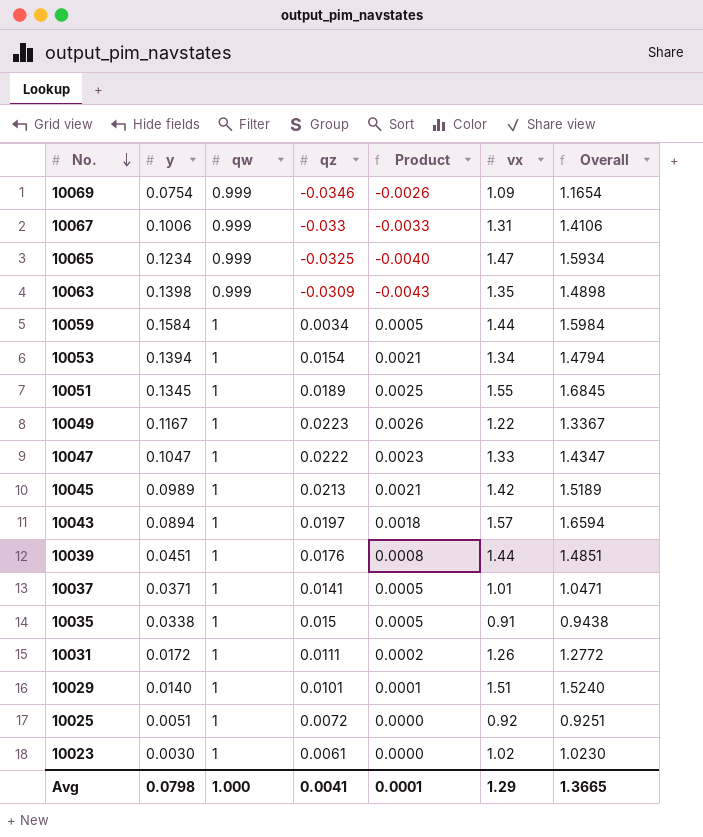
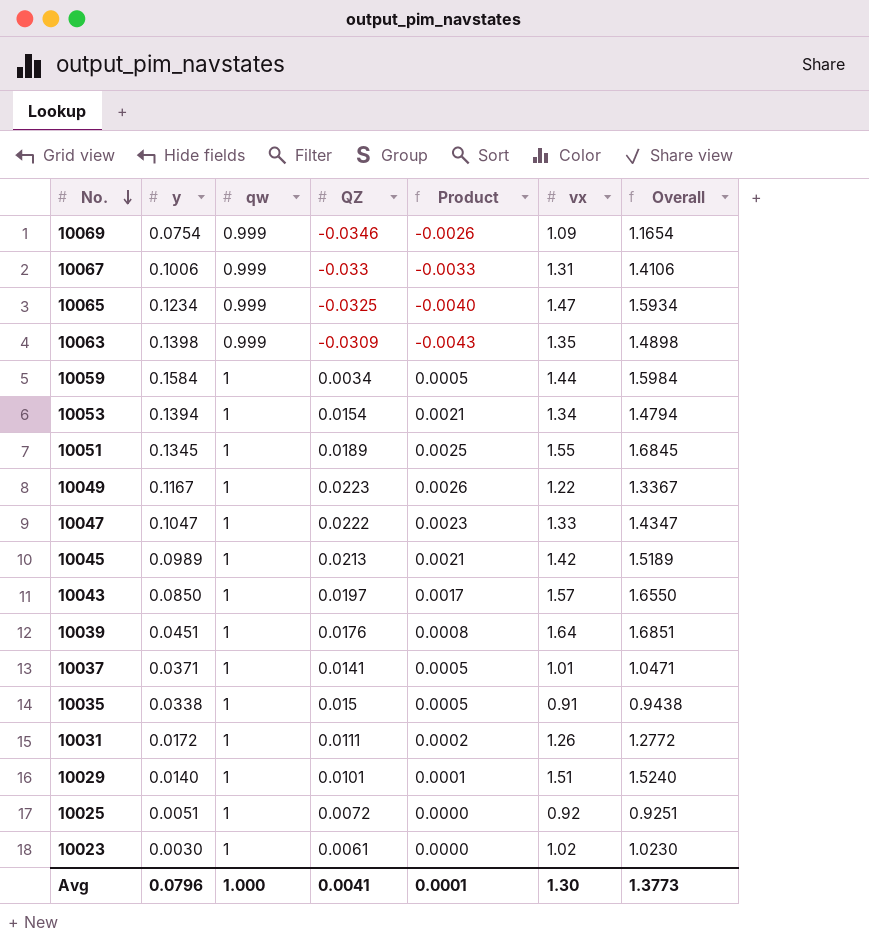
column name: qz -> QZ
10043 | y: 0.0894 -> 0.0850
10043 | Product: 0.0018 -> 0.0017
10043 | Overall: 1.6594 -> 1.6550
10039 | vx: 1.44 -> 1.64
10039 | Overall: 1.4851 -> 1.6851
Avg | y: 0.0798 -> 0.0796
Avg | vx: 1.29 -> 1.30
Avg | Overall: 1.3665 -> 1.3773

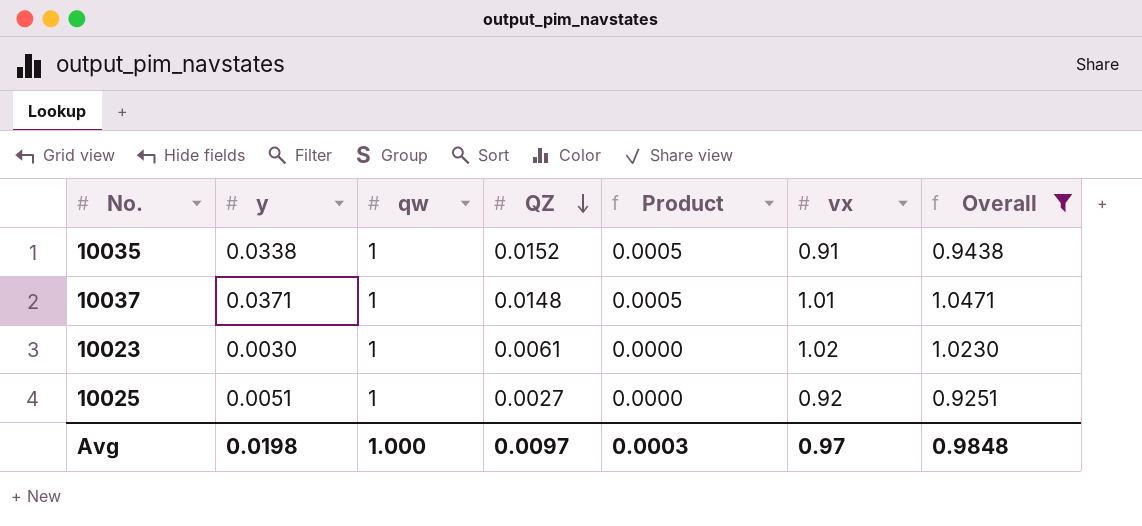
filter: none -> Overall <= 1.0471
row order: No. descending -> QZ descending
10035 | QZ: 0.015 -> 0.0152
10037 | QZ: 0.0141 -> 0.0148
10025 | QZ: 0.0072 -> 0.0027
Avg | y: 0.0796 -> 0.0198
Avg | QZ: 0.0041 -> 0.0097
Avg | Product: 0.0001 -> 0.0003
Avg | vx: 1.30 -> 0.97
Avg | Overall: 1.3773 -> 0.9848

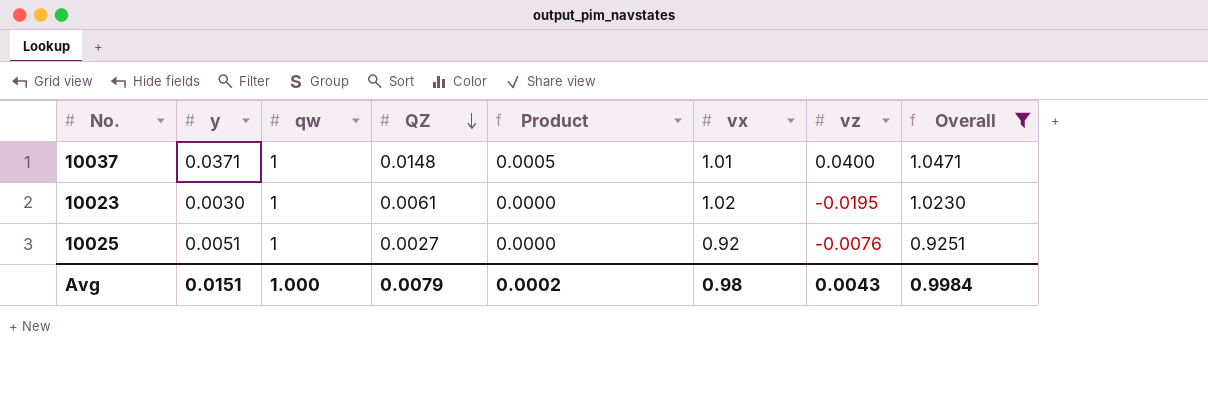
column vz | position: none -> 7
row 10035: 0.0338 | 1 | 0.0152 | 0.0005 | 0.91 | 0.9438 -> none
Avg | y: 0.0198 -> 0.0151
Avg | QZ: 0.0097 -> 0.0079
Avg | Product: 0.0003 -> 0.0002
Avg | vx: 0.97 -> 0.98
Avg | Overall: 0.9848 -> 0.9984

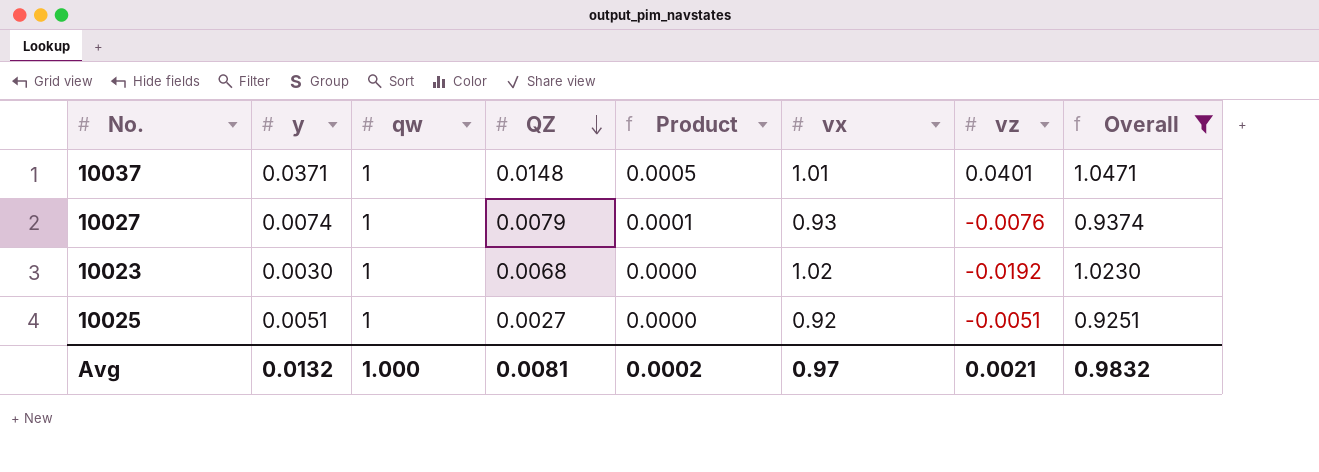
10037 | vz: 0.0400 -> 0.0401
row 10027: none -> 0.0074 | 1 | 0.0079 | 0.0001 | 0.93 | -0.0076 | 0.9374
10023 | QZ: 0.0061 -> 0.0068
10023 | vz: -0.0195 -> -0.0192
10025 | vz: -0.0076 -> -0.0051
Avg | y: 0.0151 -> 0.0132
Avg | QZ: 0.0079 -> 0.0081
Avg | vx: 0.98 -> 0.97
Avg | vz: 0.0043 -> 0.0021
Avg | Overall: 0.9984 -> 0.9832

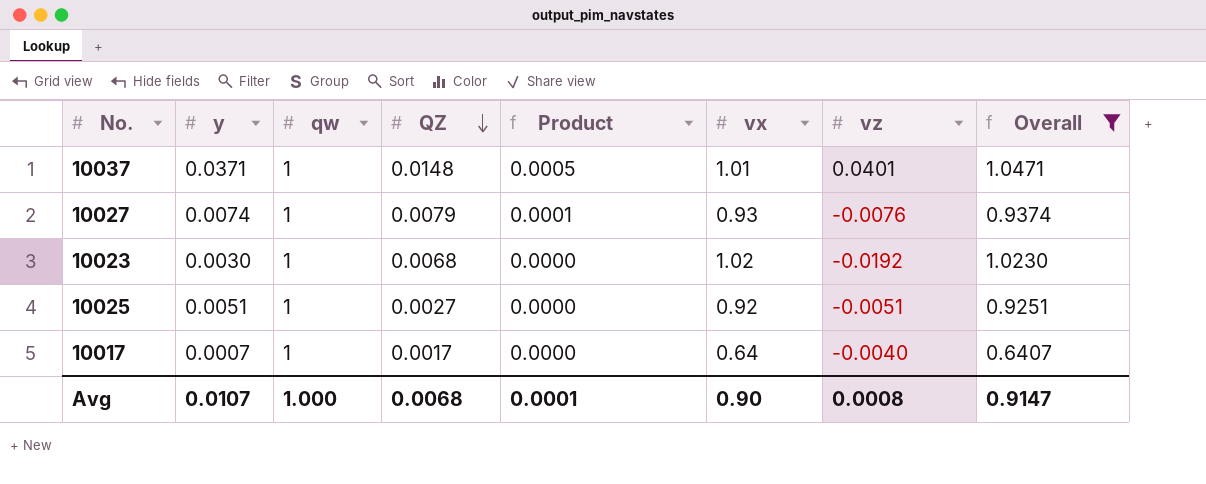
row 10017: none -> 0.0007 | 1 | 0.0017 | 0.0000 | 0.64 | -0.0040 | 0.6407
Avg | y: 0.0132 -> 0.0107
Avg | QZ: 0.0081 -> 0.0068
Avg | Product: 0.0002 -> 0.0001
Avg | vx: 0.97 -> 0.90
Avg | vz: 0.0021 -> 0.0008
Avg | Overall: 0.9832 -> 0.9147

